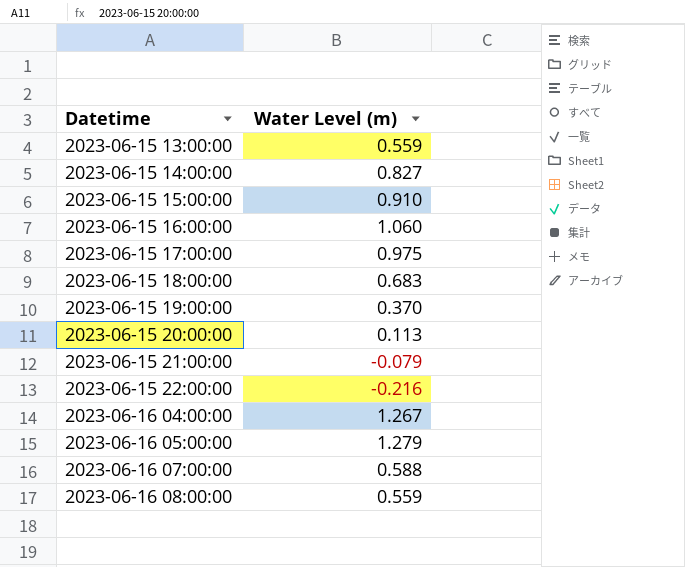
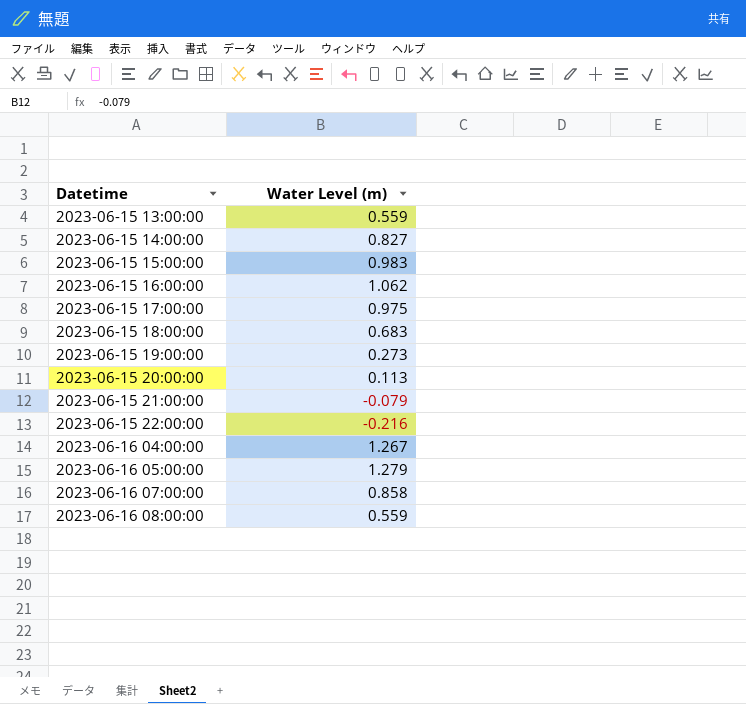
2023-06-15 15:00:00 | Water Level (m): 0.910 -> 0.983
2023-06-15 16:00:00 | Water Level (m): 1.060 -> 1.062
2023-06-15 19:00:00 | Water Level (m): 0.370 -> 0.273
2023-06-16 07:00:00 | Water Level (m): 0.588 -> 0.858

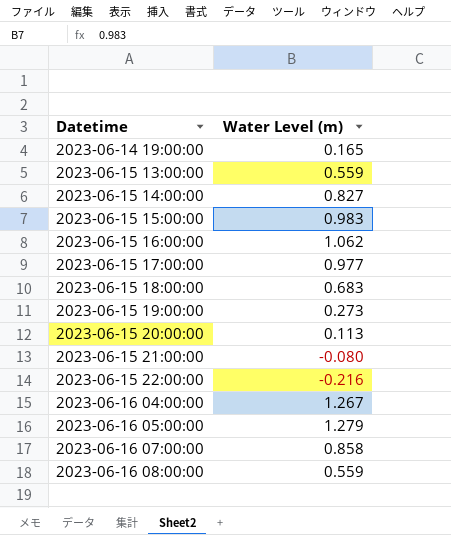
row 2023-06-14 19:00:00: none -> 0.165
2023-06-15 17:00:00 | Water Level (m): 0.975 -> 0.977
2023-06-15 21:00:00 | Water Level (m): -0.079 -> -0.080

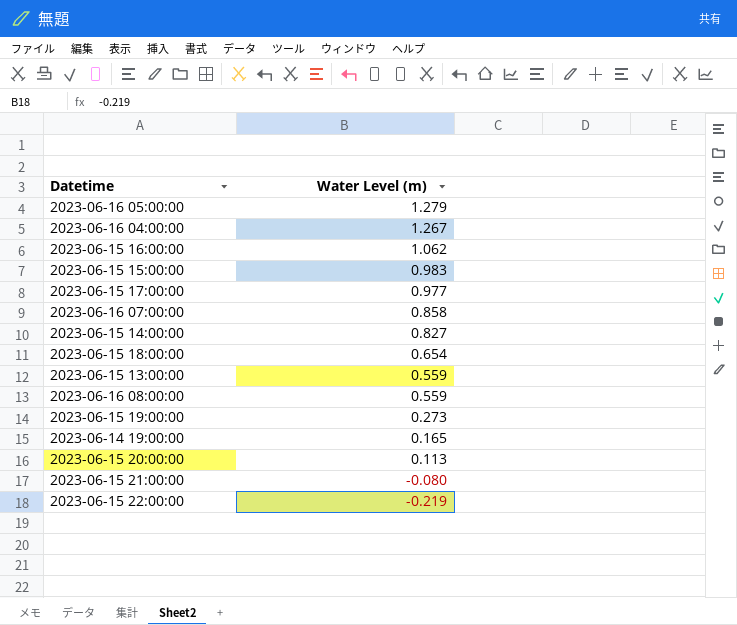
row order: Datetime ascending -> Water Level (m) descending
2023-06-15 18:00:00 | Water Level (m): 0.683 -> 0.654
2023-06-15 22:00:00 | Water Level (m): -0.216 -> -0.219

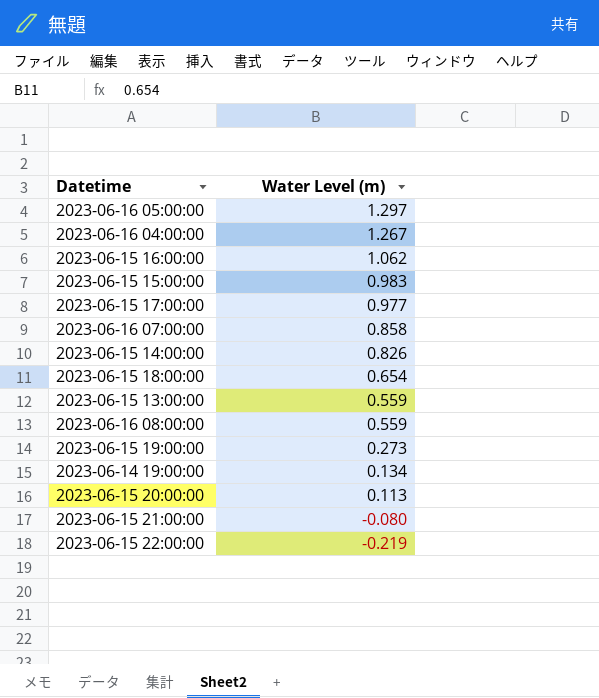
2023-06-16 05:00:00 | Water Level (m): 1.279 -> 1.297
2023-06-15 14:00:00 | Water Level (m): 0.827 -> 0.826
2023-06-14 19:00:00 | Water Level (m): 0.165 -> 0.134

